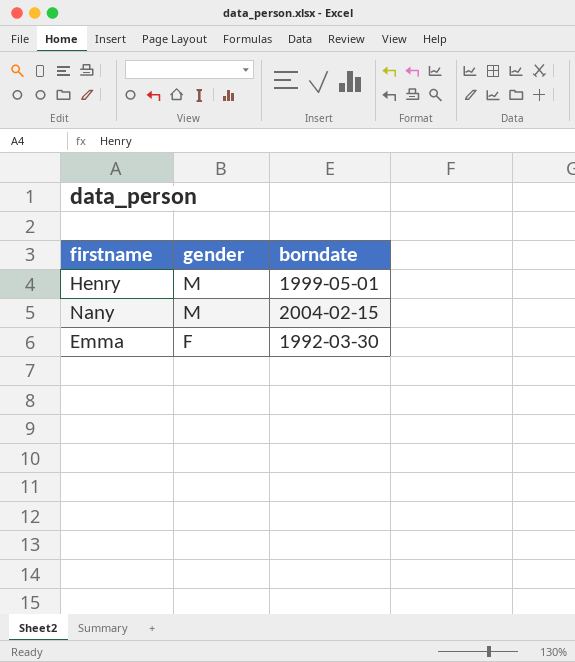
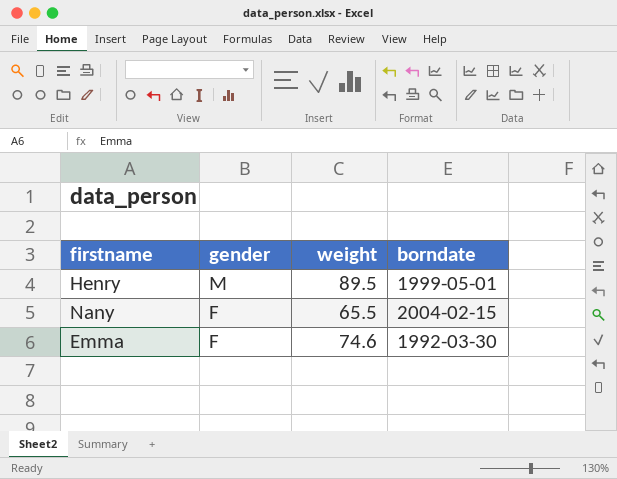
column weight | position: none -> 3
Nany | gender: M -> F

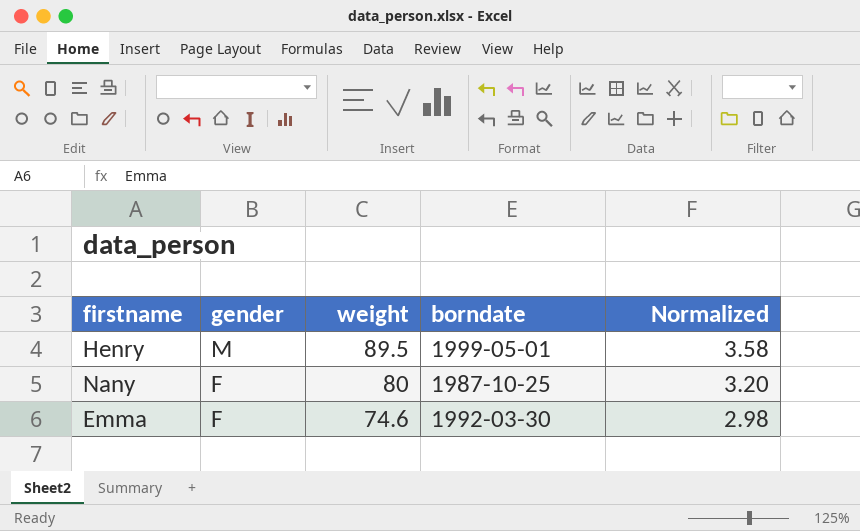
column Normalized | formula: none -> [weight] * 0.04
Nany | weight: 65.5 -> 80
Nany | borndate: 2004-02-15 -> 1987-10-25

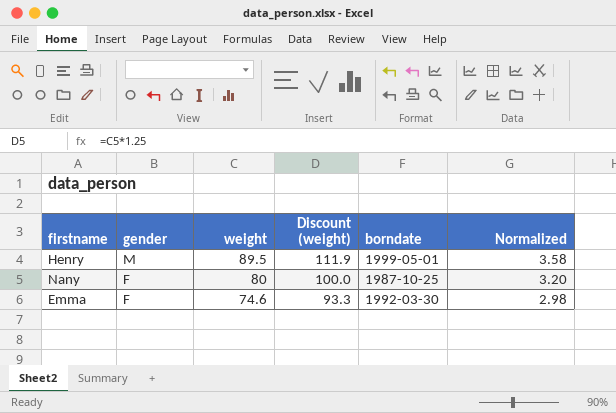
column Discount (weight) | formula: none -> [weight] * 1.25

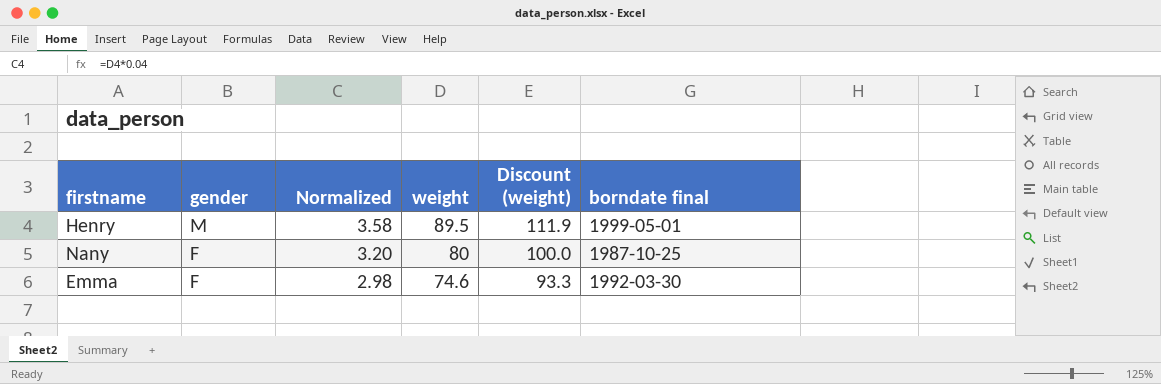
column Normalized | position: 6 -> 3
column name: borndate -> borndate final

